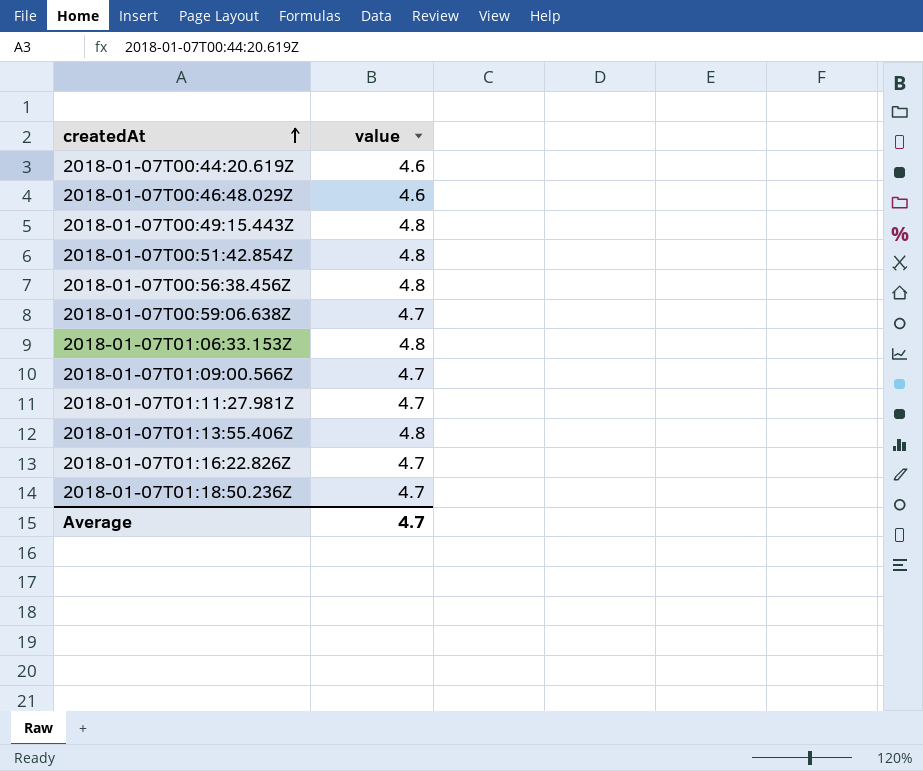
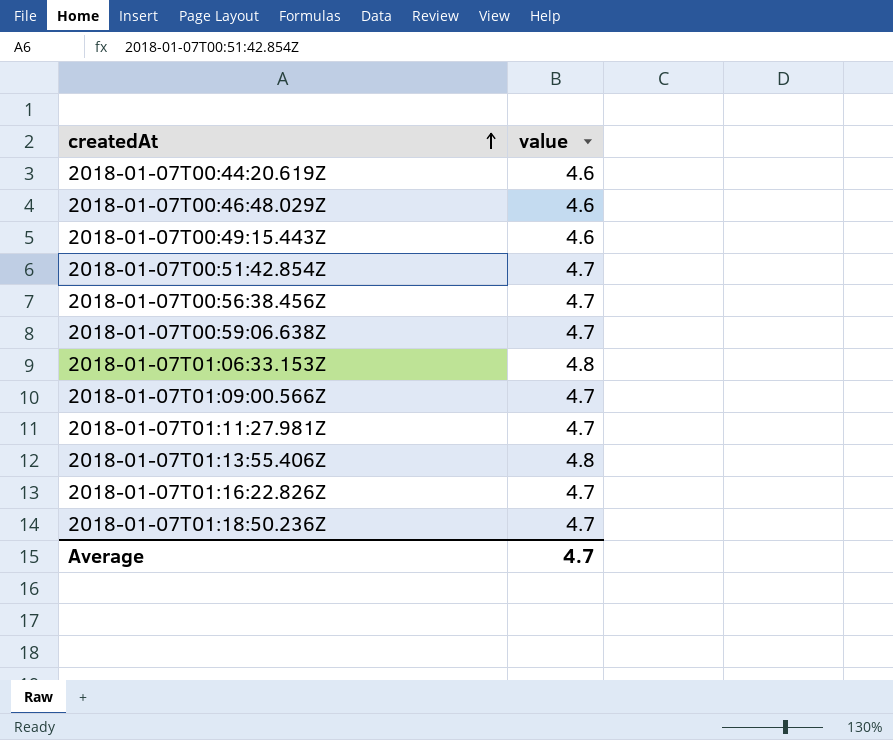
2018-01-07T00:49:15.443Z | value: 4.8 -> 4.6
2018-01-07T00:51:42.854Z | value: 4.8 -> 4.7
2018-01-07T00:56:38.456Z | value: 4.8 -> 4.7

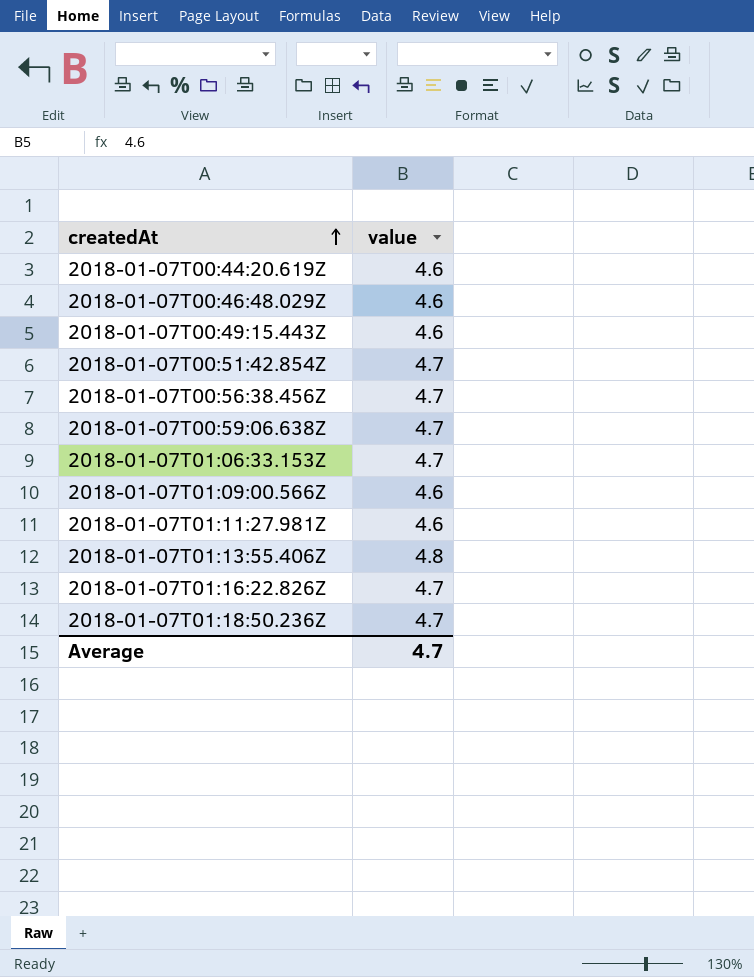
2018-01-07T01:06:33.153Z | value: 4.8 -> 4.7
2018-01-07T01:09:00.566Z | value: 4.7 -> 4.6
2018-01-07T01:11:27.981Z | value: 4.7 -> 4.6

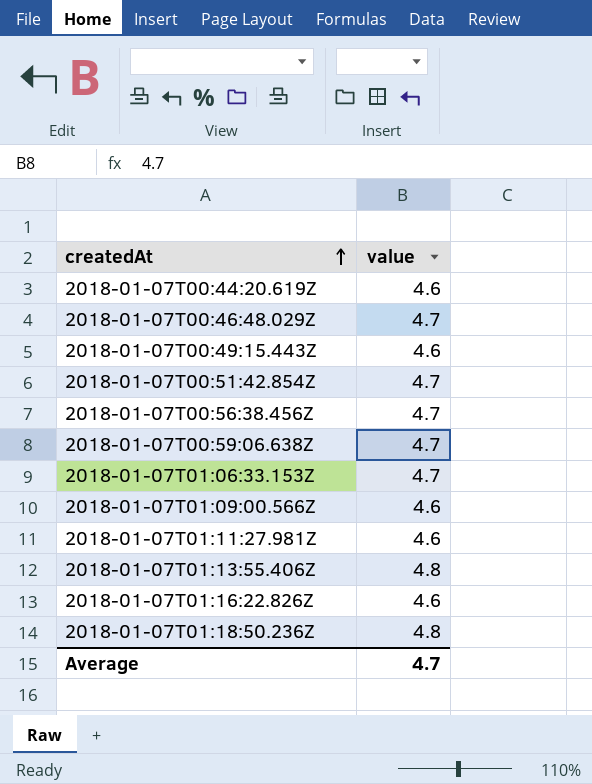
2018-01-07T00:46:48.029Z | value: 4.6 -> 4.7
2018-01-07T01:16:22.826Z | value: 4.7 -> 4.6
2018-01-07T01:18:50.236Z | value: 4.7 -> 4.8

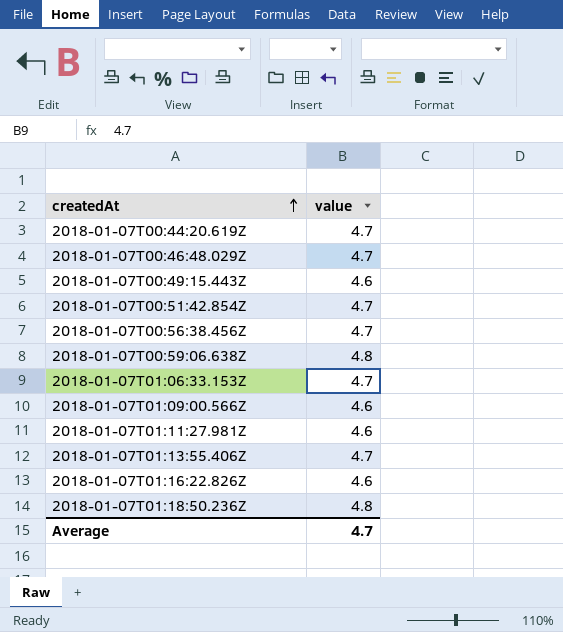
2018-01-07T00:44:20.619Z | value: 4.6 -> 4.7
2018-01-07T00:59:06.638Z | value: 4.7 -> 4.8
2018-01-07T01:13:55.406Z | value: 4.8 -> 4.7

